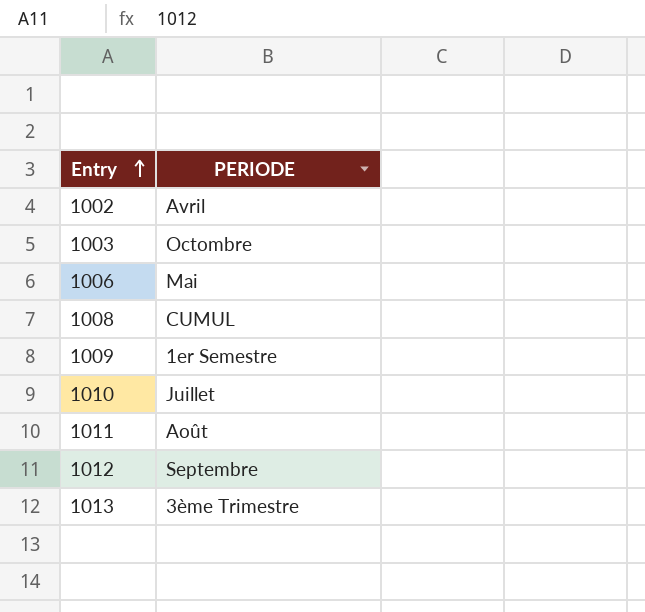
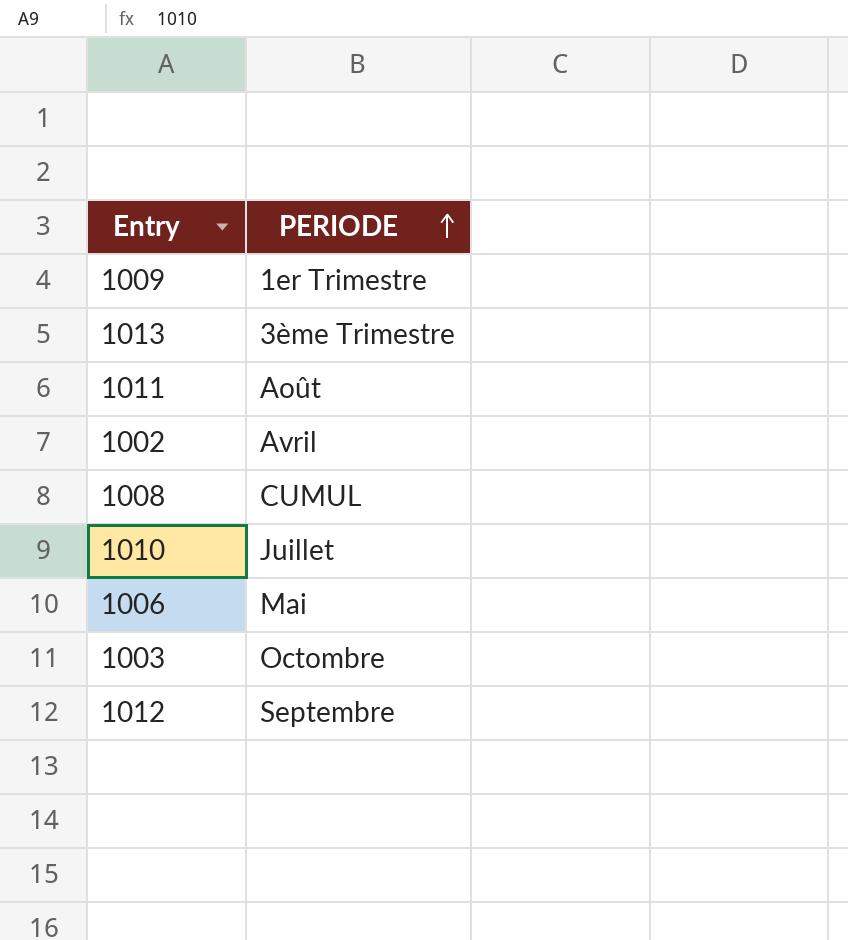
row order: Entry ascending -> PERIODE ascending
1009 | PERIODE: 1er Semestre -> 1er Trimestre

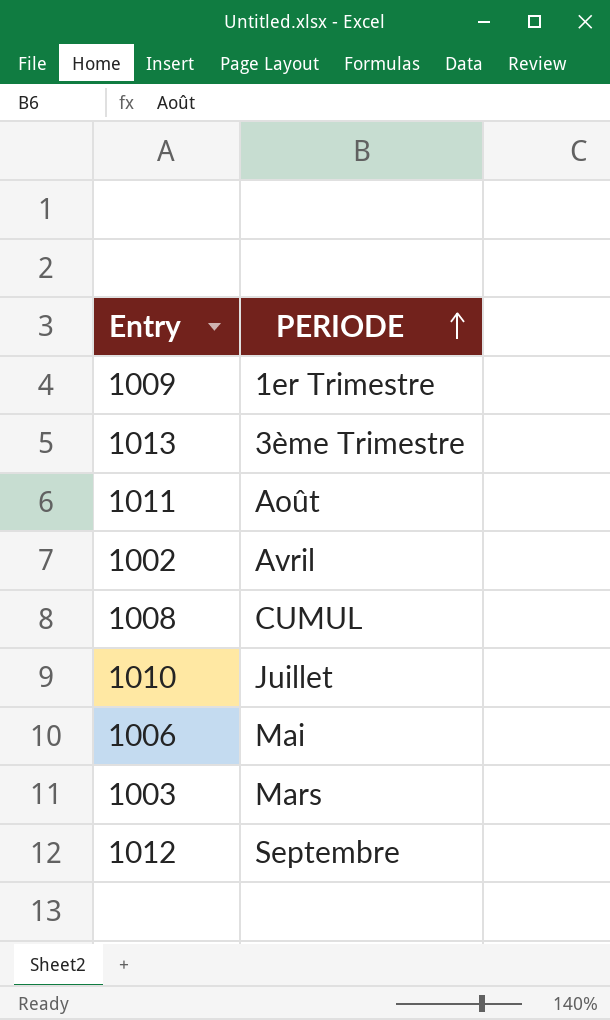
1003 | PERIODE: Octombre -> Mars

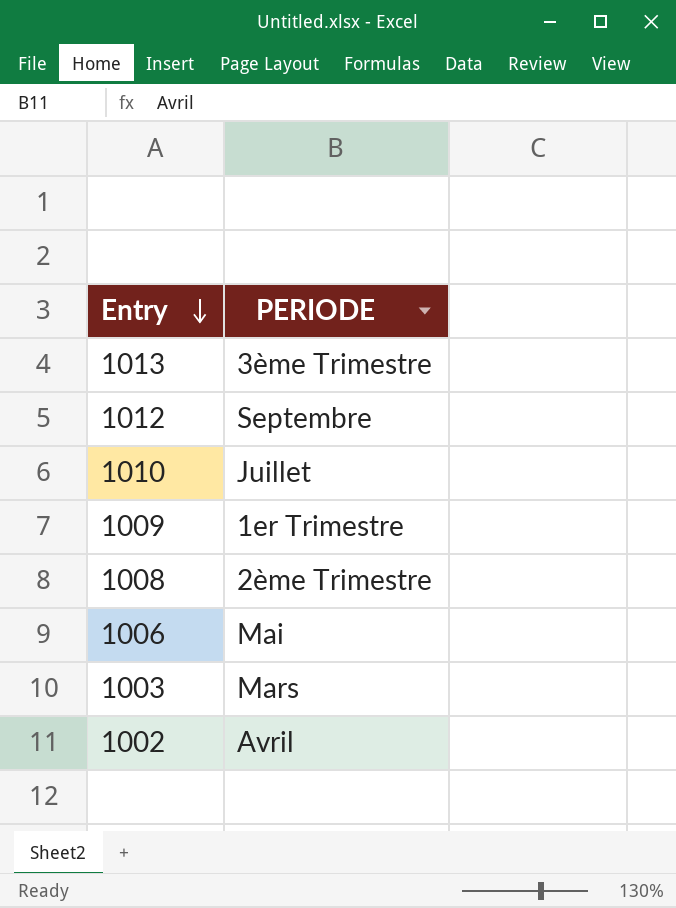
row order: PERIODE ascending -> Entry descending
row 1011: Août -> none
1008 | PERIODE: CUMUL -> 2ème Trimestre

